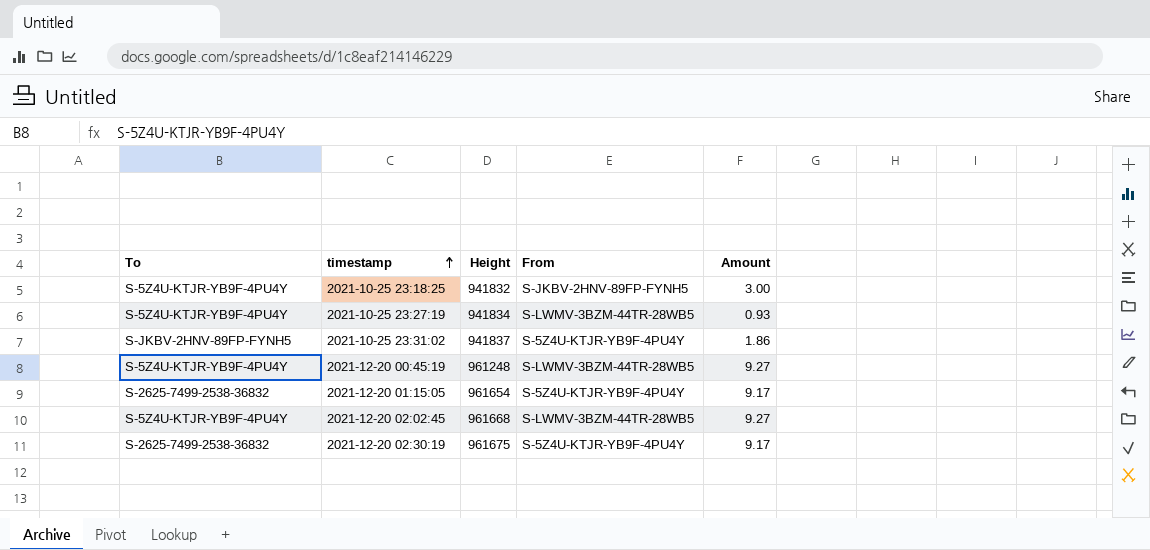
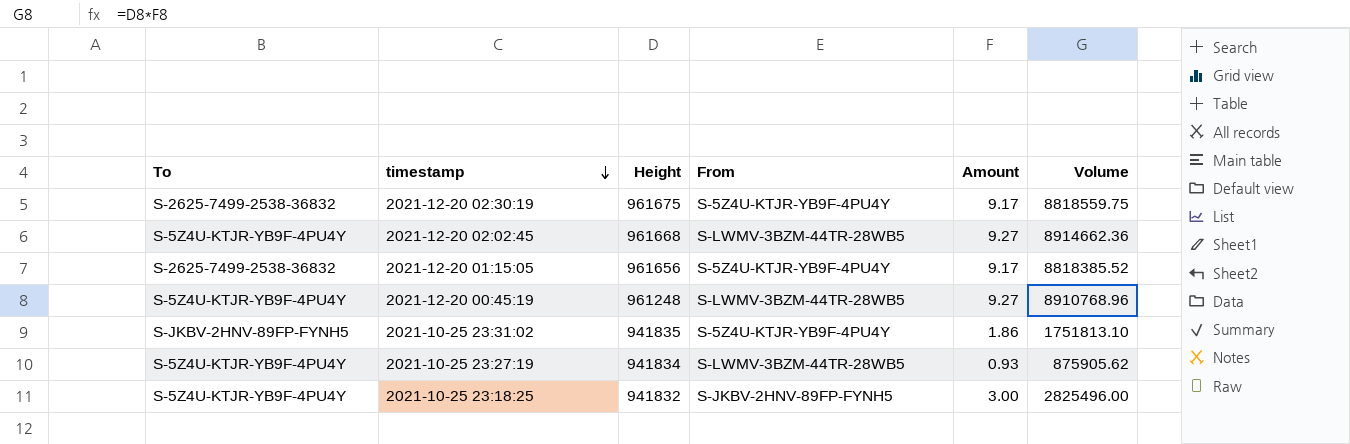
row order: timestamp ascending -> timestamp descending
column Volume | formula: none -> [Height] * [Amount]
2021-12-20 01:15:05 | Height: 961654 -> 961656
2021-10-25 23:31:02 | Height: 941837 -> 941835

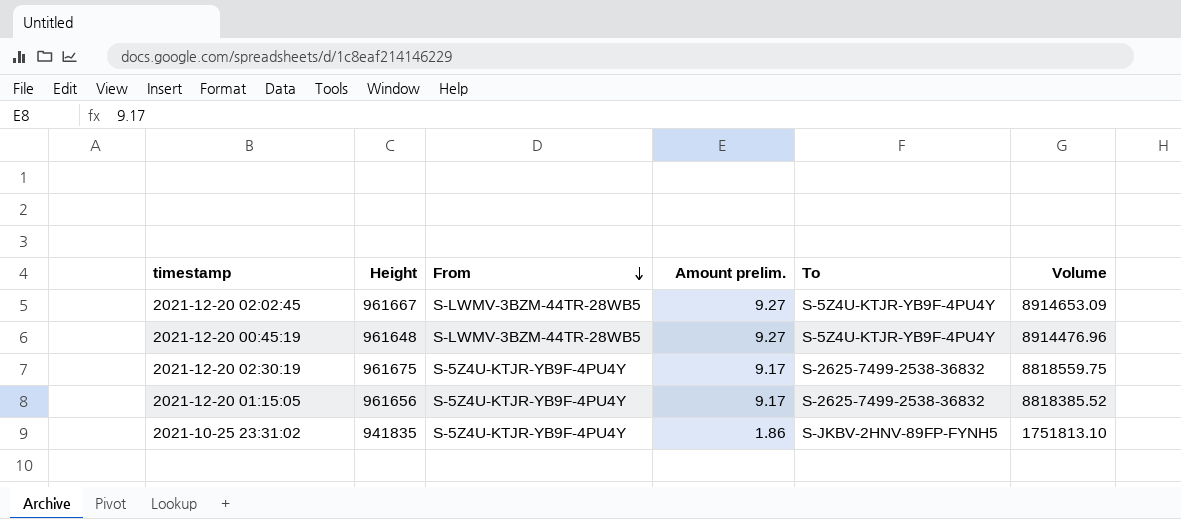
row order: timestamp descending -> From descending
column name: Amount -> Amount prelim.
column To | position: 1 -> 5
row 2021-10-25 23:27:19: S-5Z4U-KTJR-YB9F-4PU4Y | 941834 | S-LWMV-3BZM-44TR-28WB5 | 0.93 | 875905.62 -> none
row 2021-10-25 23:18:25: S-5Z4U-KTJR-YB9F-4PU4Y | 941832 | S-JKBV-2HNV-89FP-FYNH5 | 3.00 | 2825496.00 -> none
2021-12-20 02:02:45 | Height: 961668 -> 961667
2021-12-20 02:02:45 | Volume: 8914662.36 -> 8914653.09
2021-12-20 00:45:19 | Height: 961248 -> 961648
2021-12-20 00:45:19 | Volume: 8910768.96 -> 8914476.96

